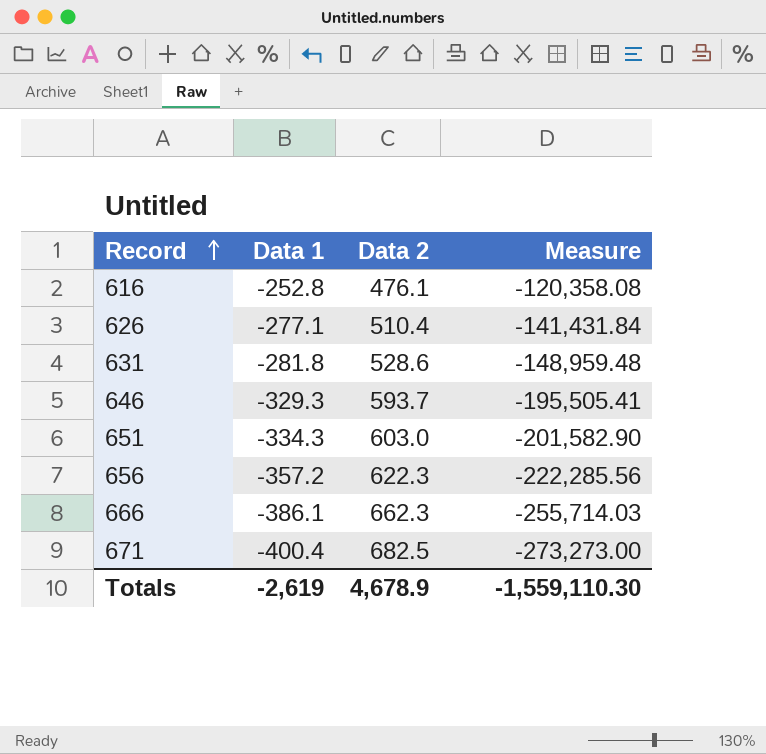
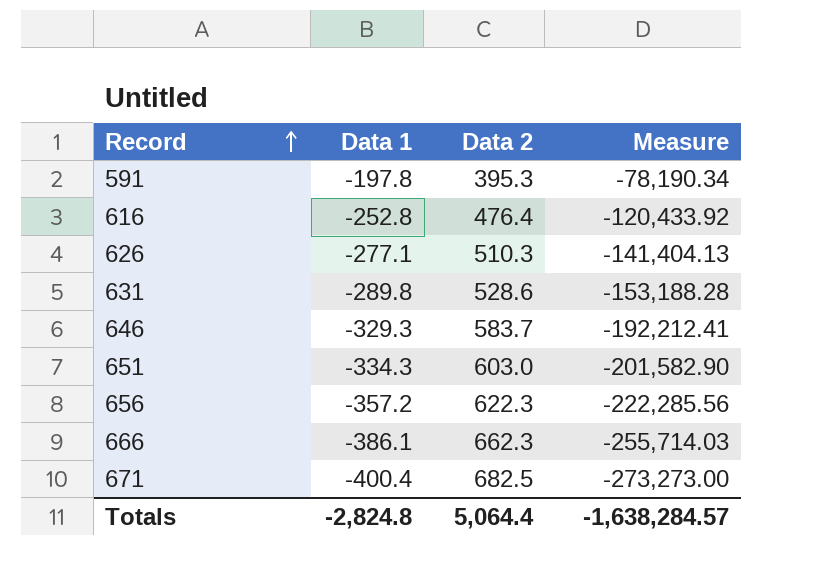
row 591: none -> -197.8 | 395.3 | -78,190.34
616 | Data 2: 476.1 -> 476.4
616 | Measure: -120,358.08 -> -120,433.92
626 | Data 2: 510.4 -> 510.3
626 | Measure: -141,431.84 -> -141,404.13
631 | Data 1: -281.8 -> -289.8
631 | Measure: -148,959.48 -> -153,188.28
646 | Data 2: 593.7 -> 583.7
646 | Measure: -195,505.41 -> -192,212.41
Totals | Data 1: -2,619 -> -2,824.8
Totals | Data 2: 4,678.9 -> 5,064.4
Totals | Measure: -1,559,110.30 -> -1,638,284.57

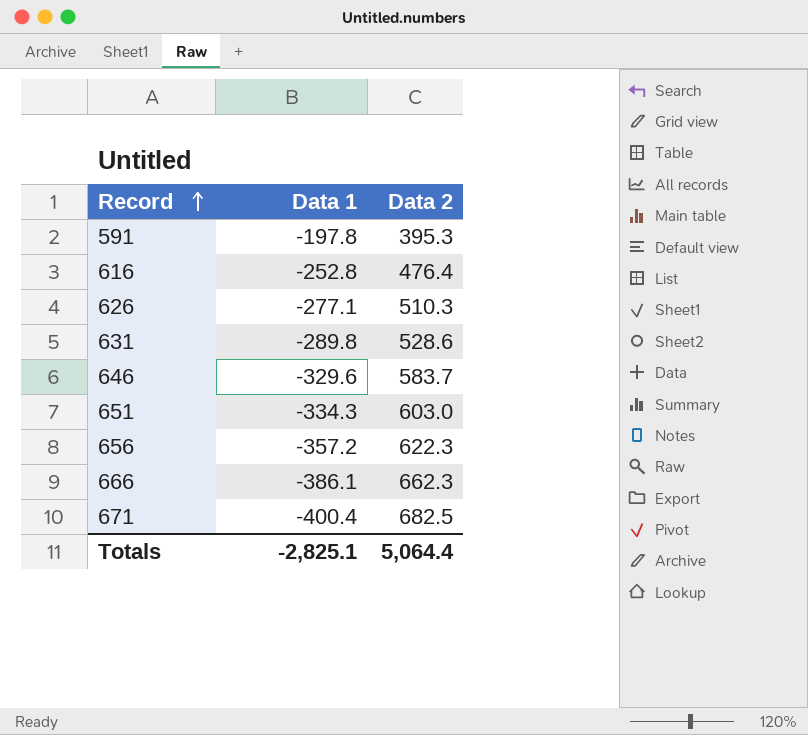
column Measure | formula: [Data 1] * [Data 2] -> none
646 | Data 1: -329.3 -> -329.6
Totals | Data 1: -2,824.8 -> -2,825.1

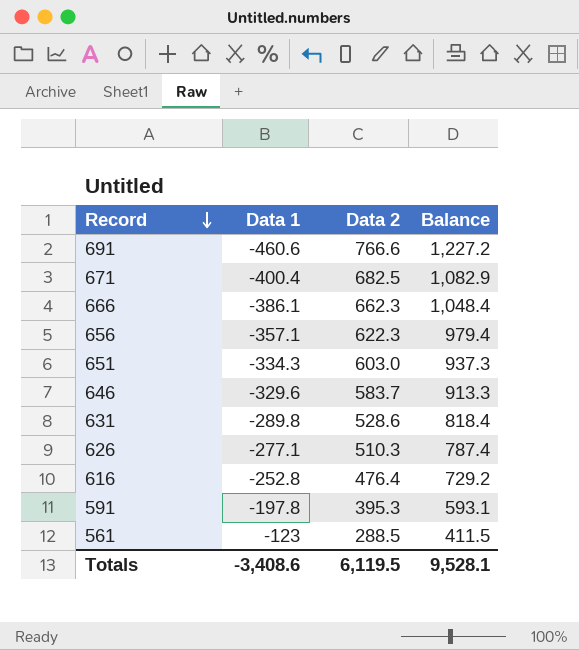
row order: Record ascending -> Record descending
column Balance | formula: none -> [Data 2] - [Data 1]
row 691: none -> -460.6 | 766.6 | 1,227.2
656 | Data 1: -357.2 -> -357.1
row 561: none -> -123 | 288.5 | 411.5
Totals | Data 1: -2,825.1 -> -3,408.6
Totals | Data 2: 5,064.4 -> 6,119.5

